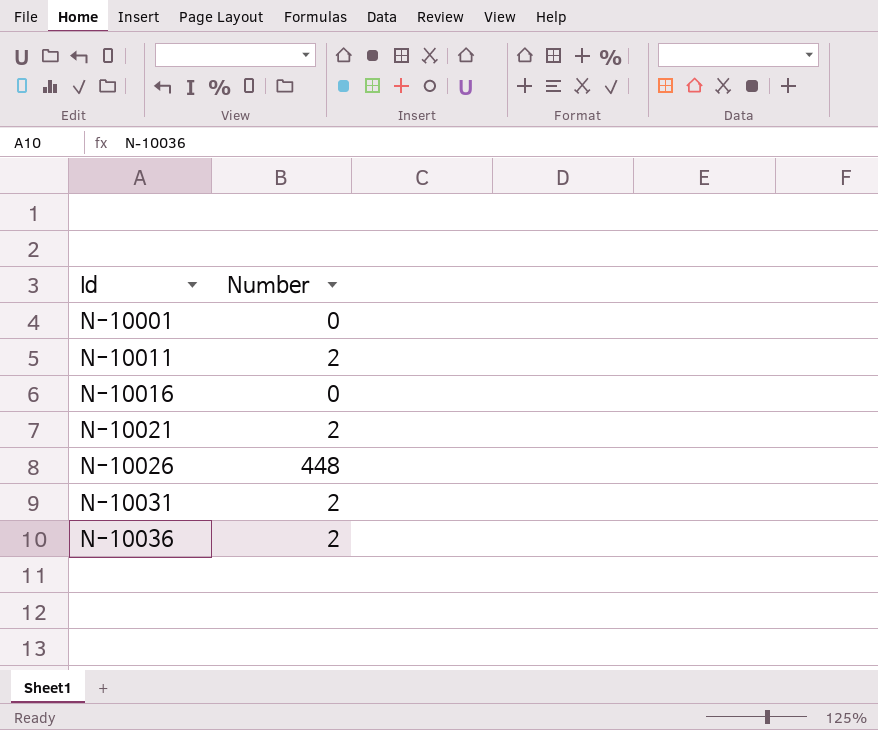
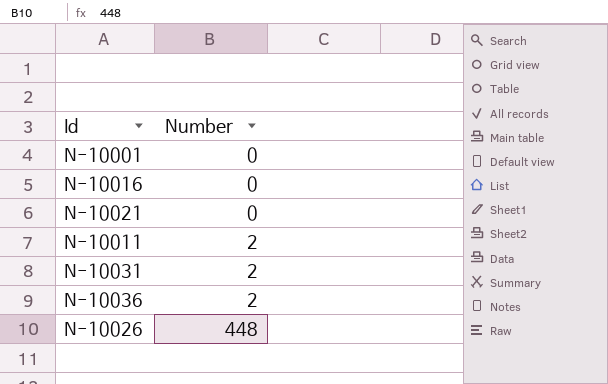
row order: Id ascending -> Number ascending
N-10021 | Number: 2 -> 0

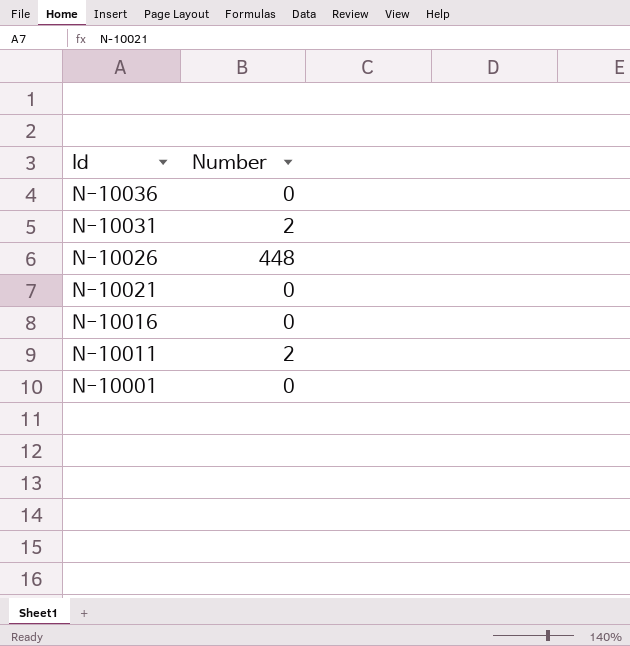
row order: Number ascending -> Id descending
N-10036 | Number: 2 -> 0

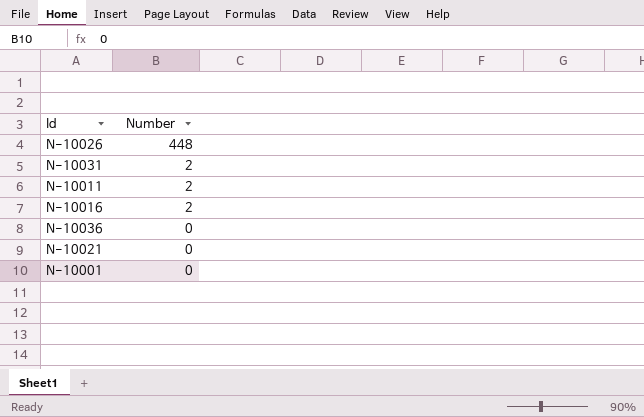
row order: Id descending -> Number descending
N-10016 | Number: 0 -> 2

